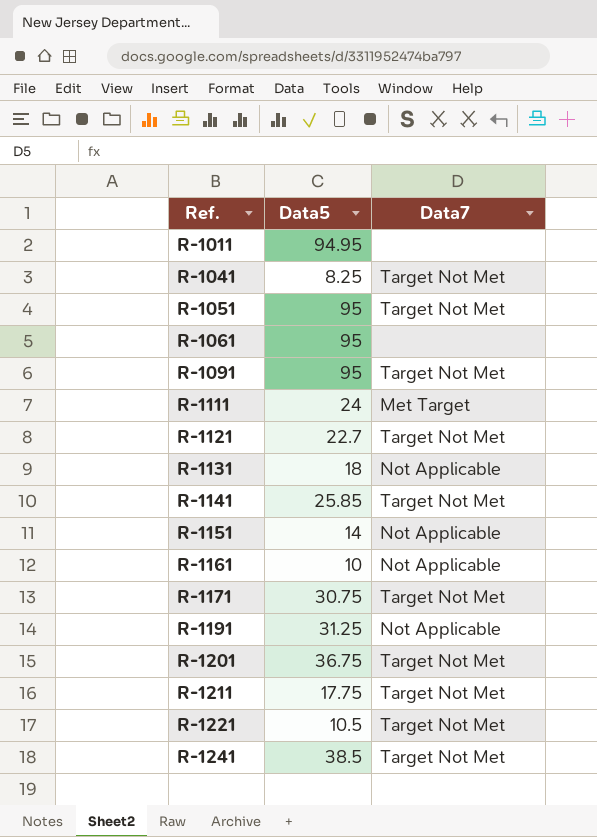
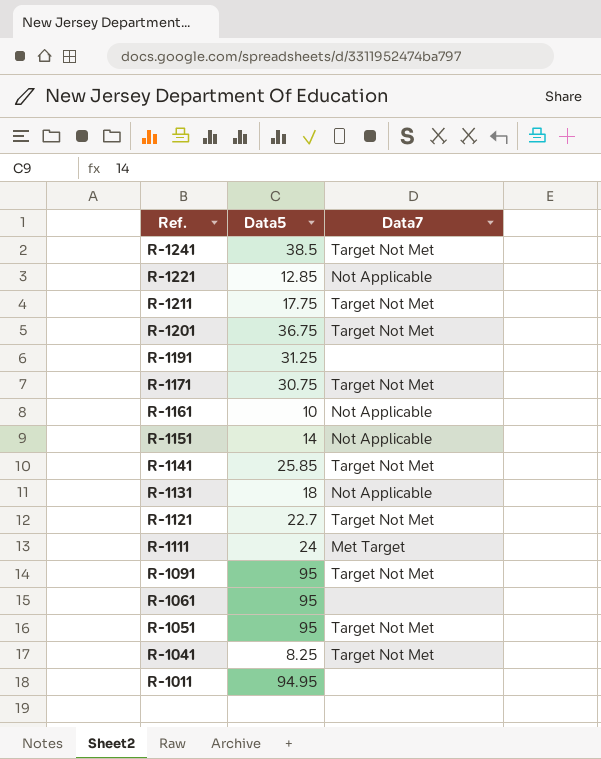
row order: Ref. ascending -> Ref. descending
R-1221 | Data5: 10.5 -> 12.85
R-1221 | Data7: Target Not Met -> Not Applicable
R-1191 | Data7: Not Applicable -> none

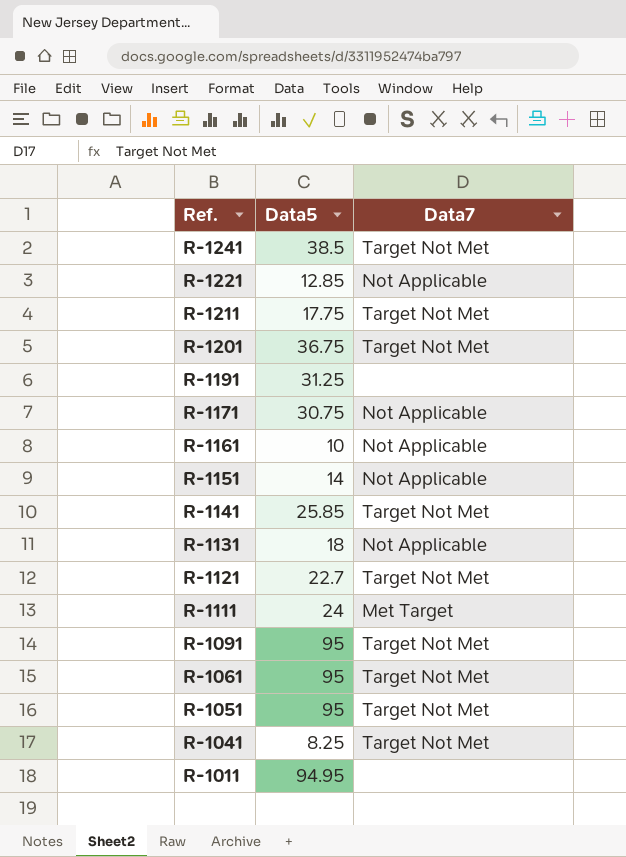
R-1171 | Data7: Target Not Met -> Not Applicable
R-1061 | Data7: none -> Target Not Met

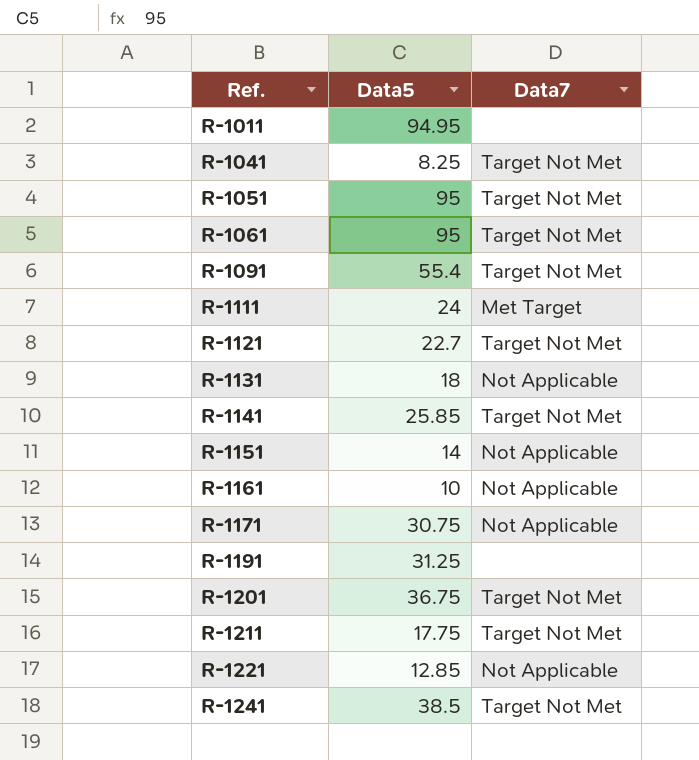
row order: Ref. descending -> Ref. ascending
R-1091 | Data5: 95 -> 55.4

